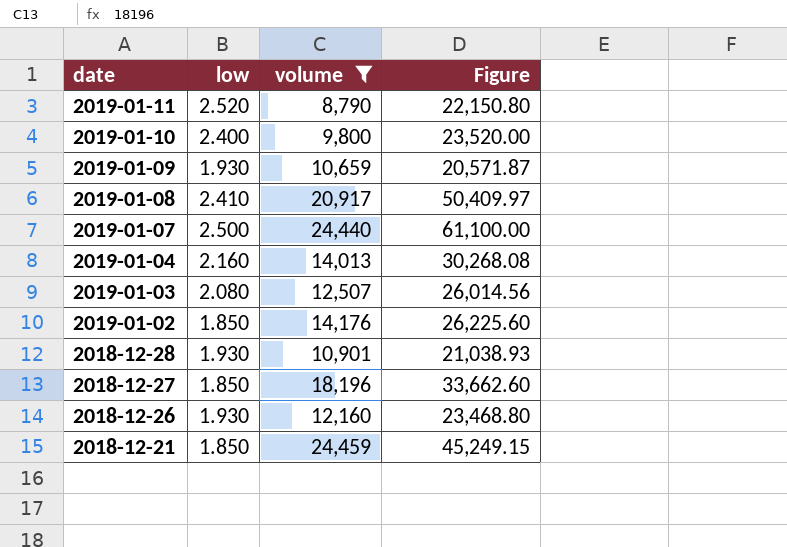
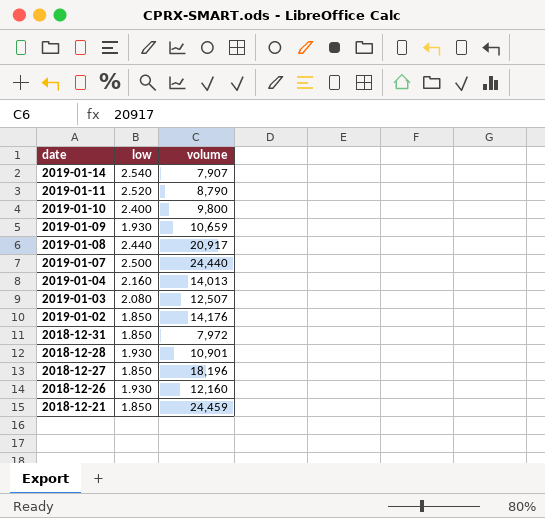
filter: volume >= 8,790 -> none
column Figure | formula: [low] * [volume] -> none
2019-01-08 | low: 2.410 -> 2.440

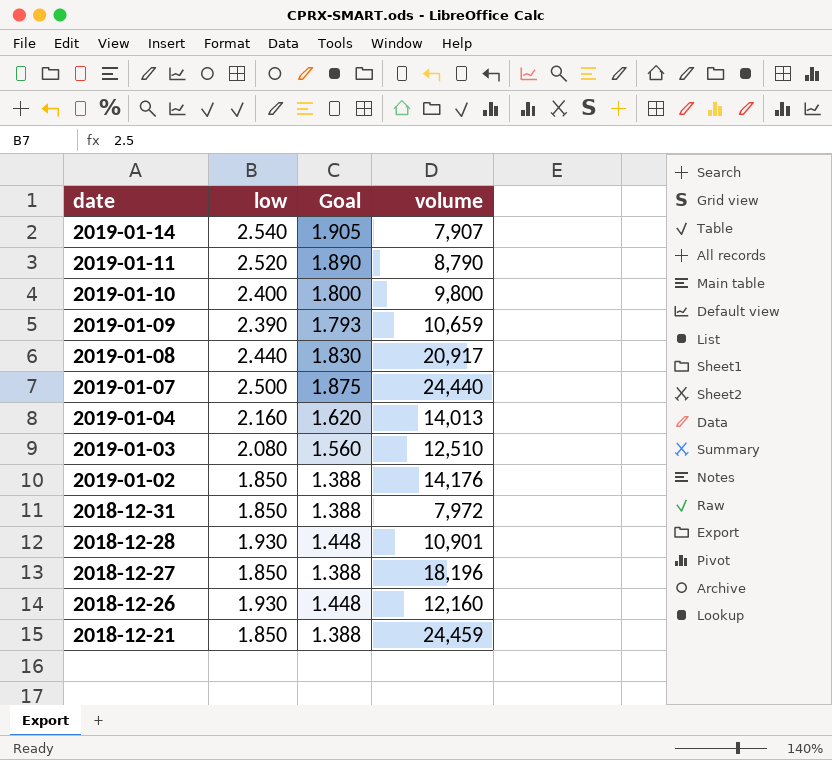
column Goal | formula: none -> [low] * 0.75
2019-01-09 | low: 1.930 -> 2.390
2019-01-03 | volume: 12,507 -> 12,510

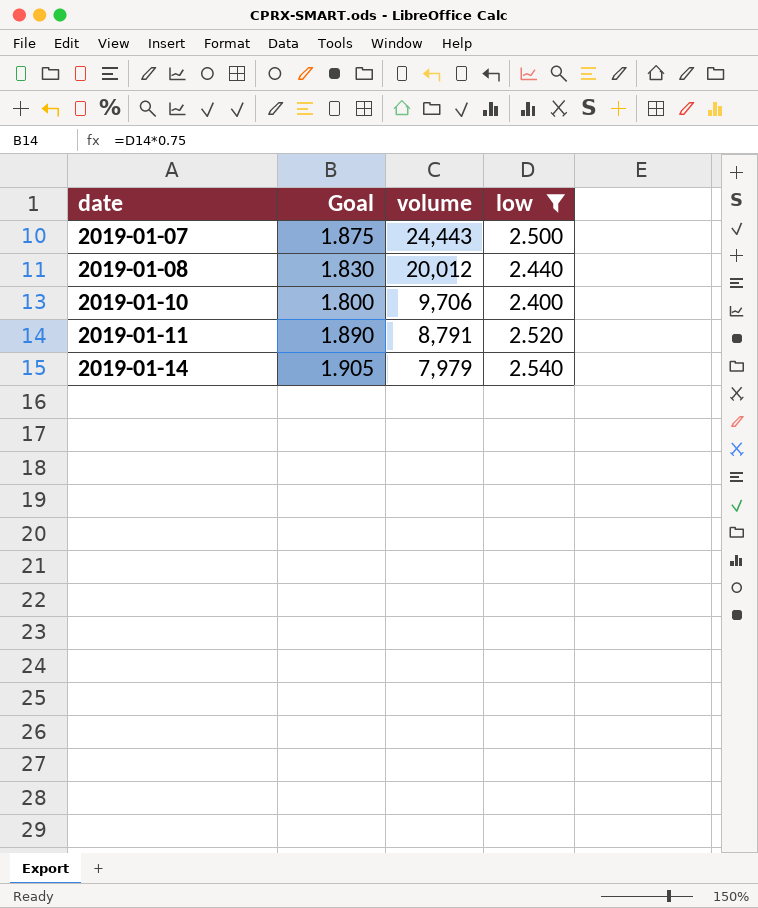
filter: none -> low >= 2.400
row order: date descending -> date ascending
column low | position: 2 -> 4
2019-01-07 | volume: 24,440 -> 24,443
2019-01-08 | volume: 20,917 -> 20,012
2019-01-10 | volume: 9,800 -> 9,706
2019-01-11 | volume: 8,790 -> 8,791
2019-01-14 | volume: 7,907 -> 7,979

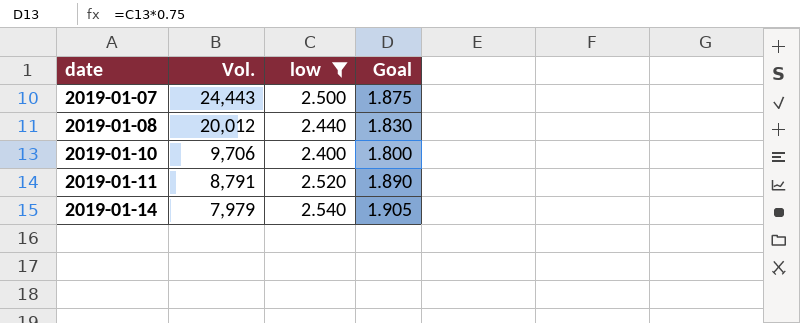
column name: volume -> Vol.
column Goal | position: 2 -> 4

